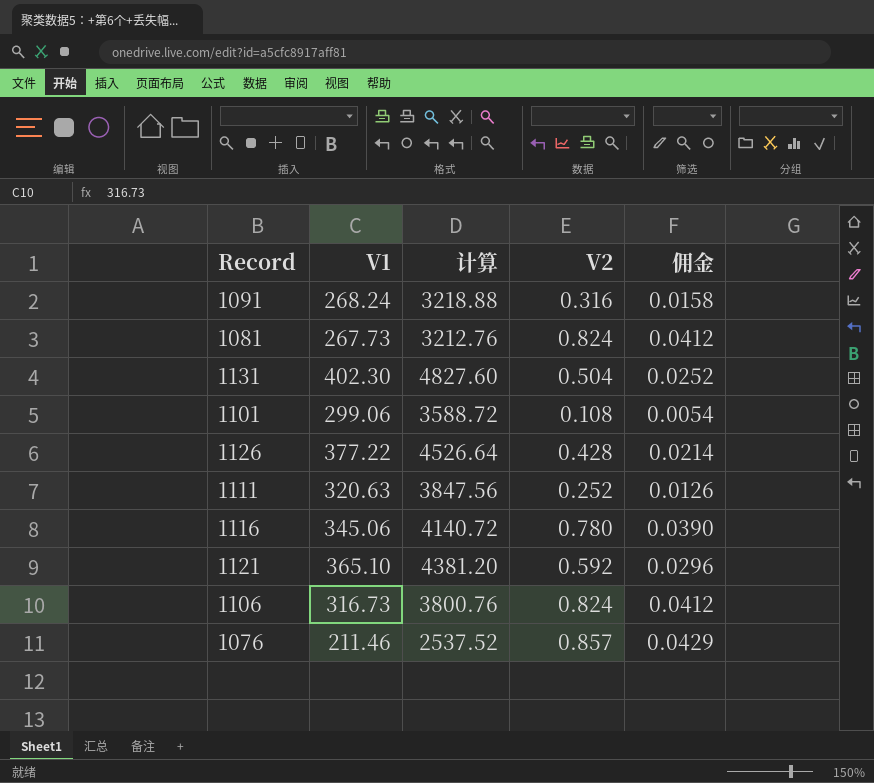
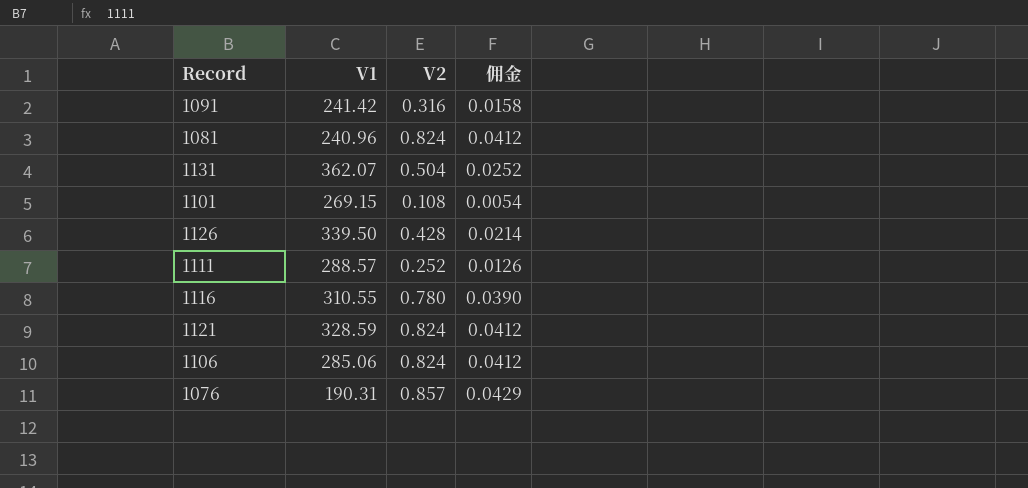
column 计算 | formula: [V1] * 12 -> none
1091 | V1: 268.24 -> 241.42
1081 | V1: 267.73 -> 240.96
1131 | V1: 402.30 -> 362.07
1101 | V1: 299.06 -> 269.15
1126 | V1: 377.22 -> 339.50
1111 | V1: 320.63 -> 288.57
1116 | V1: 345.06 -> 310.55
1121 | V1: 365.10 -> 328.59
1121 | V2: 0.592 -> 0.824
1121 | 佣金: 0.0296 -> 0.0412
1106 | V1: 316.73 -> 285.06
1076 | V1: 211.46 -> 190.31

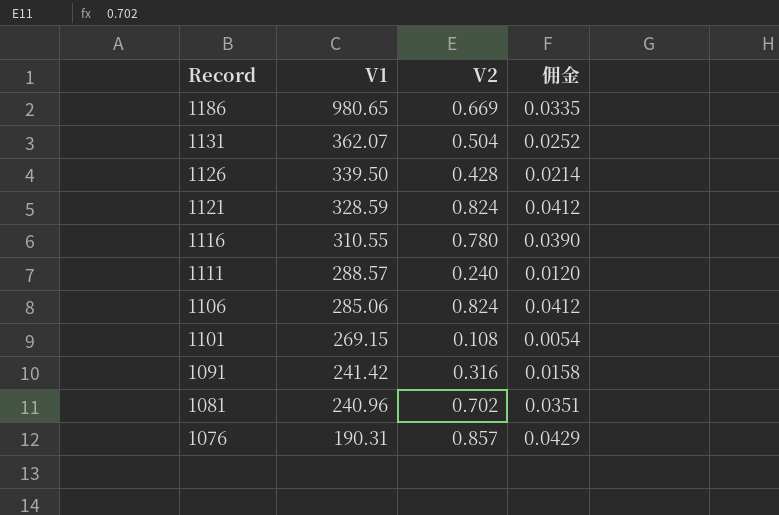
row order: none -> Record descending
row 1186: none -> 980.65 | 0.669 | 0.0335
1111 | V2: 0.252 -> 0.240
1111 | 佣金: 0.0126 -> 0.0120
1081 | V2: 0.824 -> 0.702
1081 | 佣金: 0.0412 -> 0.0351

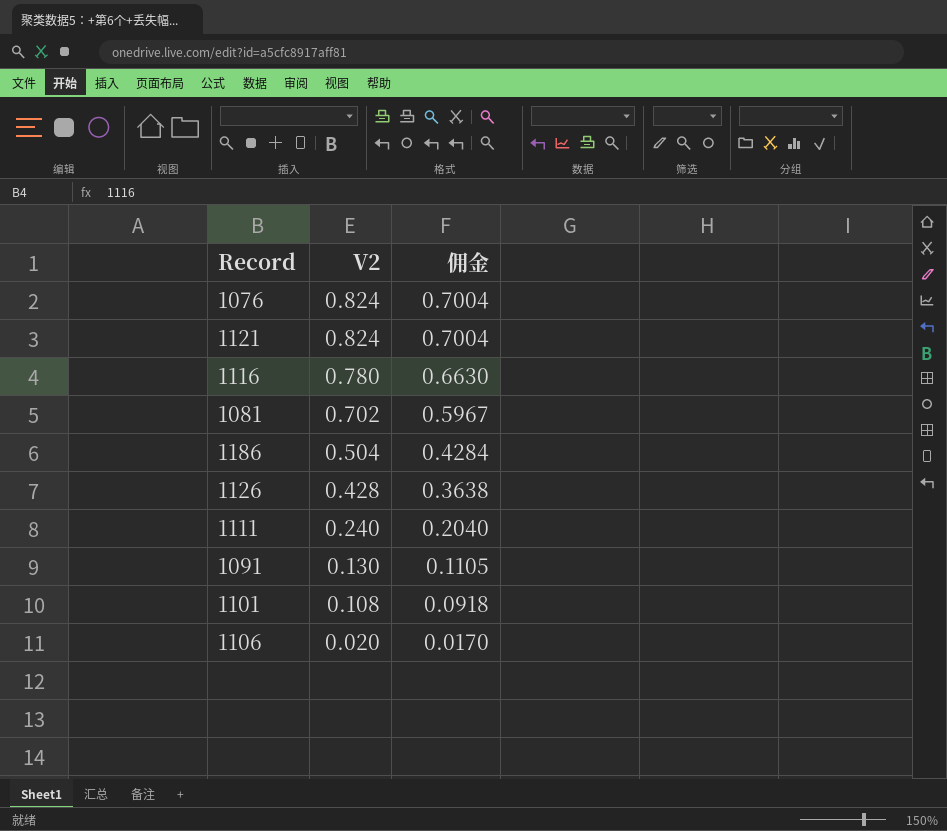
row order: Record descending -> V2 descending
column V1 | position: 2 -> none
column 佣金 | formula: [V2] * 0.05 -> [V2] * 0.85
row 1131: 362.07 | 0.504 | 0.0252 -> none
1076 | V2: 0.857 -> 0.824
1186 | V2: 0.669 -> 0.504
1091 | V2: 0.316 -> 0.130
1106 | V2: 0.824 -> 0.020

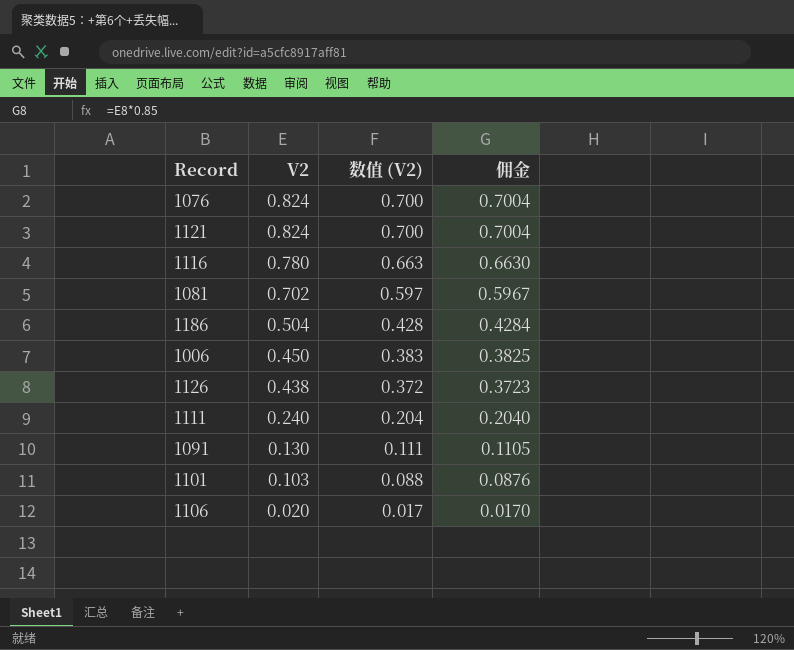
column 数值 (V2) | formula: none -> [V2] * 0.85
row 1006: none -> 0.450 | 0.383 | 0.3825
1126 | V2: 0.428 -> 0.438
1126 | 佣金: 0.3638 -> 0.3723
1101 | V2: 0.108 -> 0.103
1101 | 佣金: 0.0918 -> 0.0876

